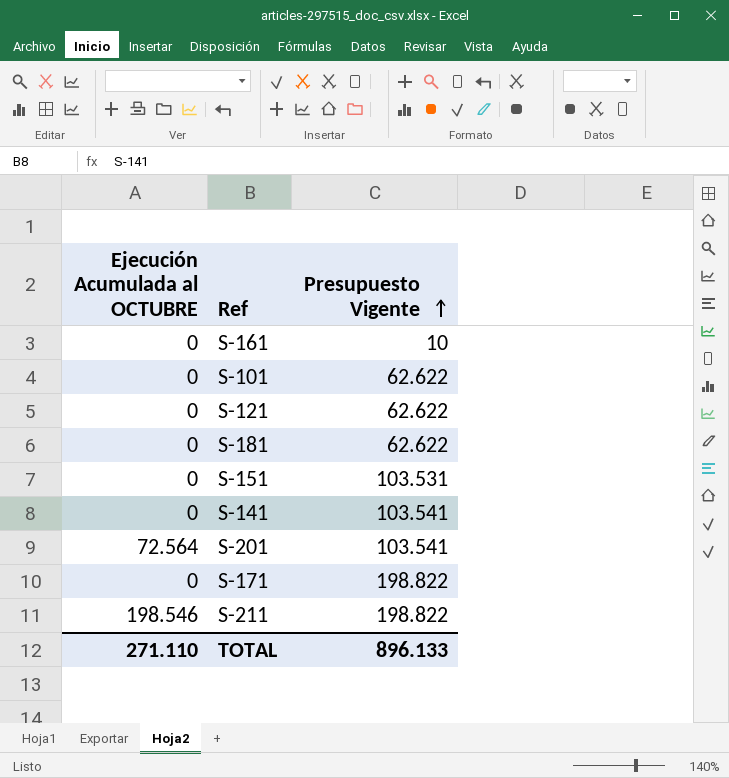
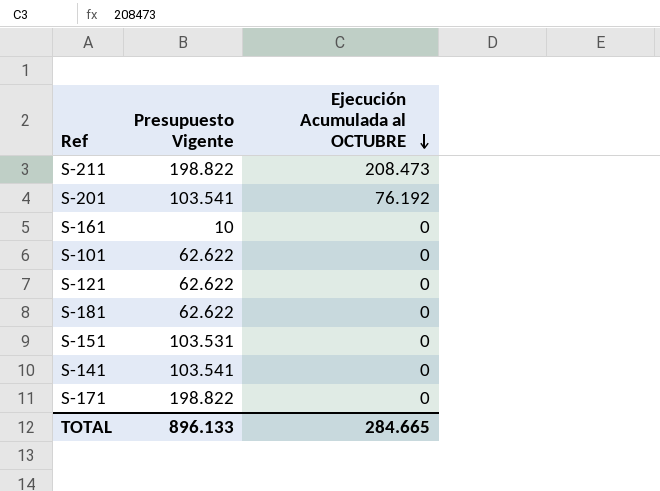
row order: Presupuesto Vigente ascending -> Ejecución Acumulada al OCTUBRE descending
column Ejecución Acumulada al OCTUBRE | position: 1 -> 3
S-211 | Ejecución Acumulada al OCTUBRE: 198.546 -> 208.473
S-201 | Ejecución Acumulada al OCTUBRE: 72.564 -> 76.192
TOTAL | Ejecución Acumulada al OCTUBRE: 271.110 -> 284.665

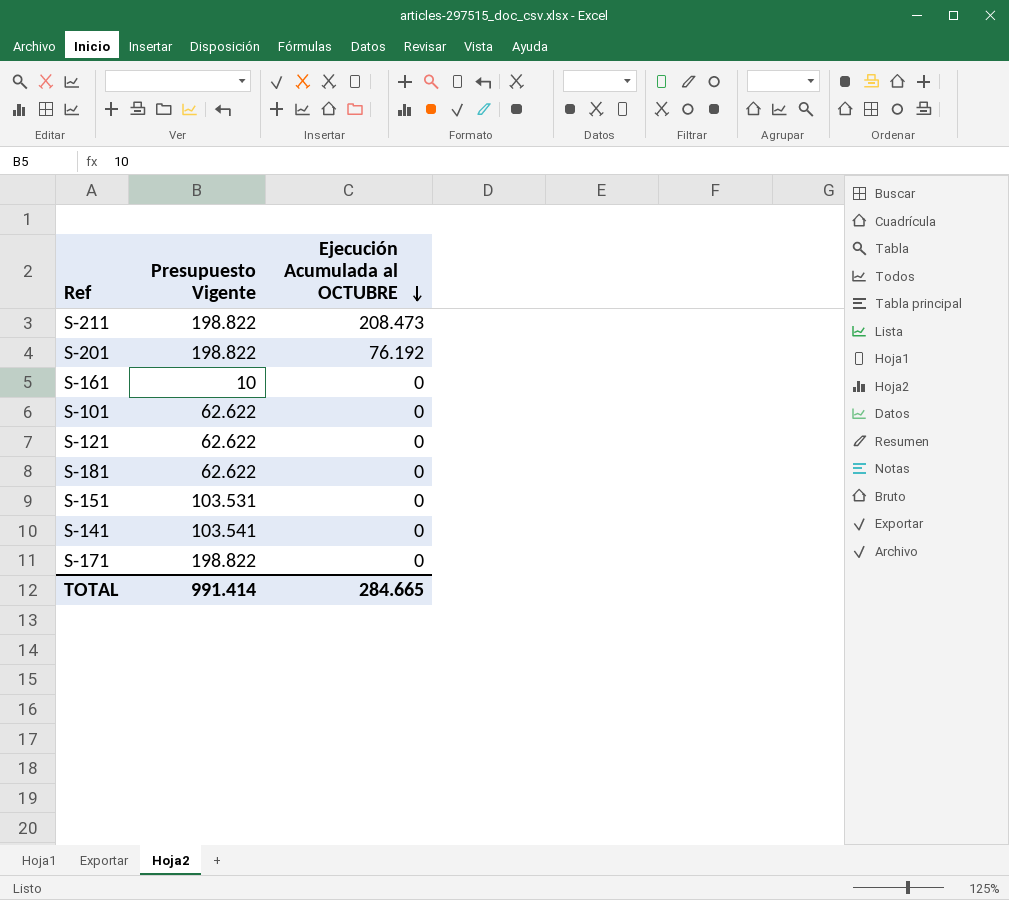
S-201 | Presupuesto Vigente: 103.541 -> 198.822
TOTAL | Presupuesto Vigente: 896.133 -> 991.414

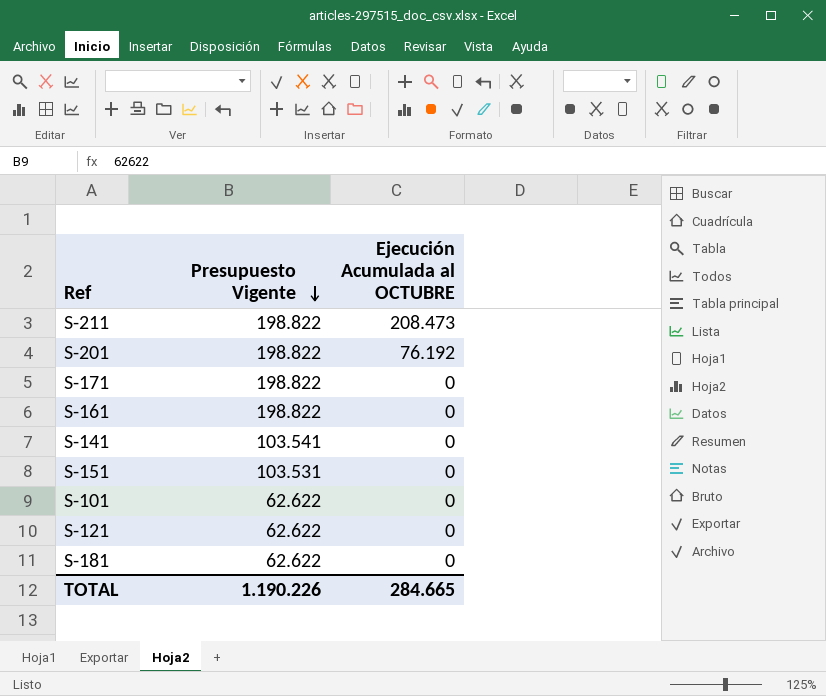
row order: Ejecución Acumulada al OCTUBRE descending -> Presupuesto Vigente descending
S-161 | Presupuesto Vigente: 10 -> 198.822
TOTAL | Presupuesto Vigente: 991.414 -> 1.190.226

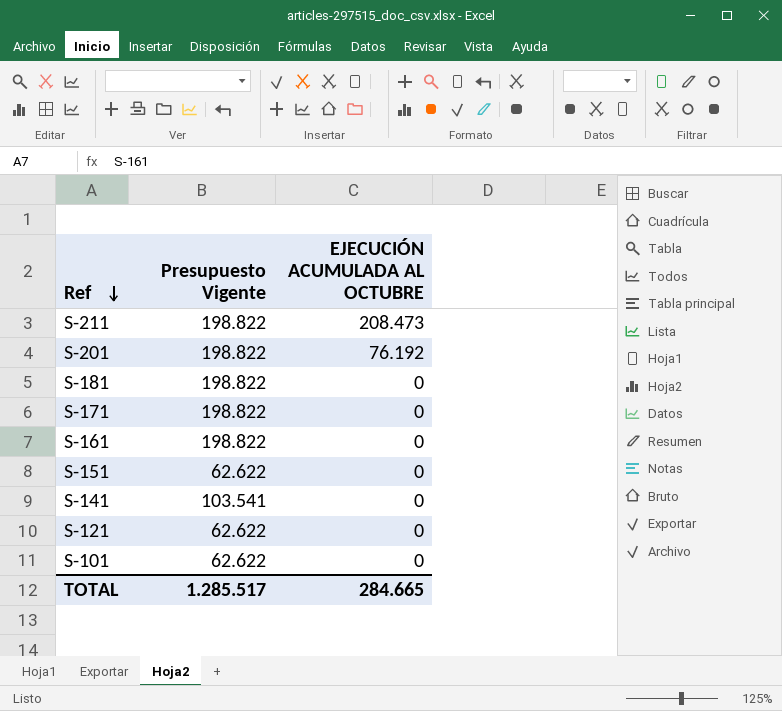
row order: Presupuesto Vigente descending -> Ref descending
column name: Ejecución Acumulada al OCTUBRE -> EJECUCIÓN ACUMULADA AL OCTUBRE
S-181 | Presupuesto Vigente: 62.622 -> 198.822
S-151 | Presupuesto Vigente: 103.531 -> 62.622
TOTAL | Presupuesto Vigente: 1.190.226 -> 1.285.517

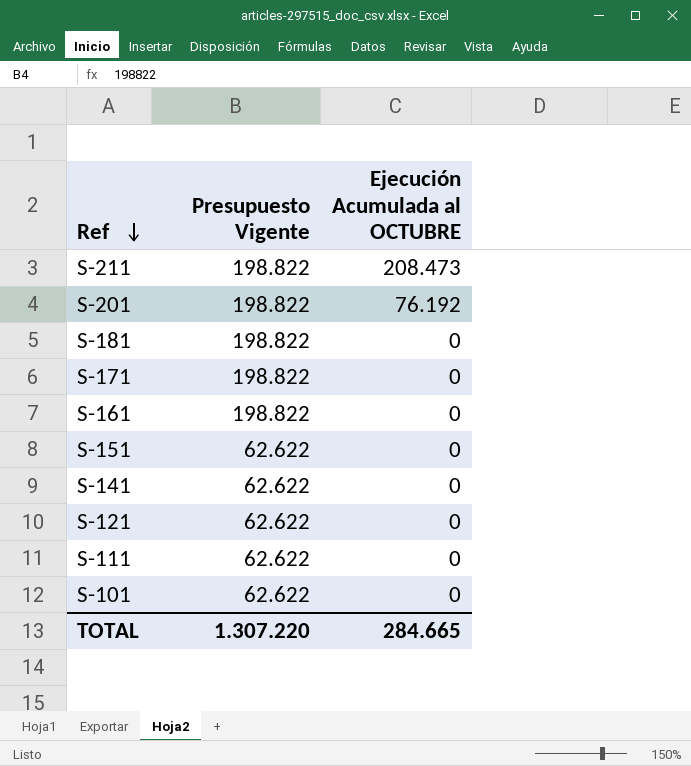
column name: EJECUCIÓN ACUMULADA AL OCTUBRE -> Ejecución Acumulada al OCTUBRE
S-141 | Presupuesto Vigente: 103.541 -> 62.622
row S-111: none -> 62.622 | 0
TOTAL | Presupuesto Vigente: 1.285.517 -> 1.307.220

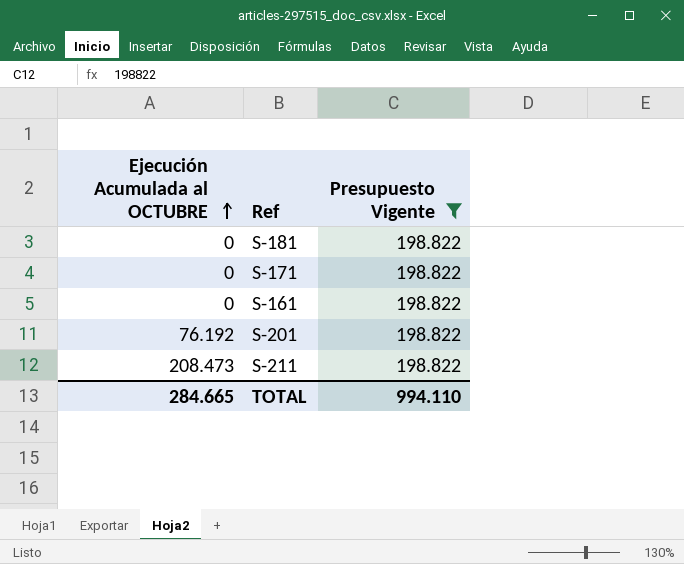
filter: none -> Presupuesto Vigente = 198.822
row order: Ref descending -> Ejecución Acumulada al OCTUBRE ascending
column Ejecución Acumulada al OCTUBRE | position: 3 -> 1
TOTAL | Presupuesto Vigente: 1.307.220 -> 994.110

